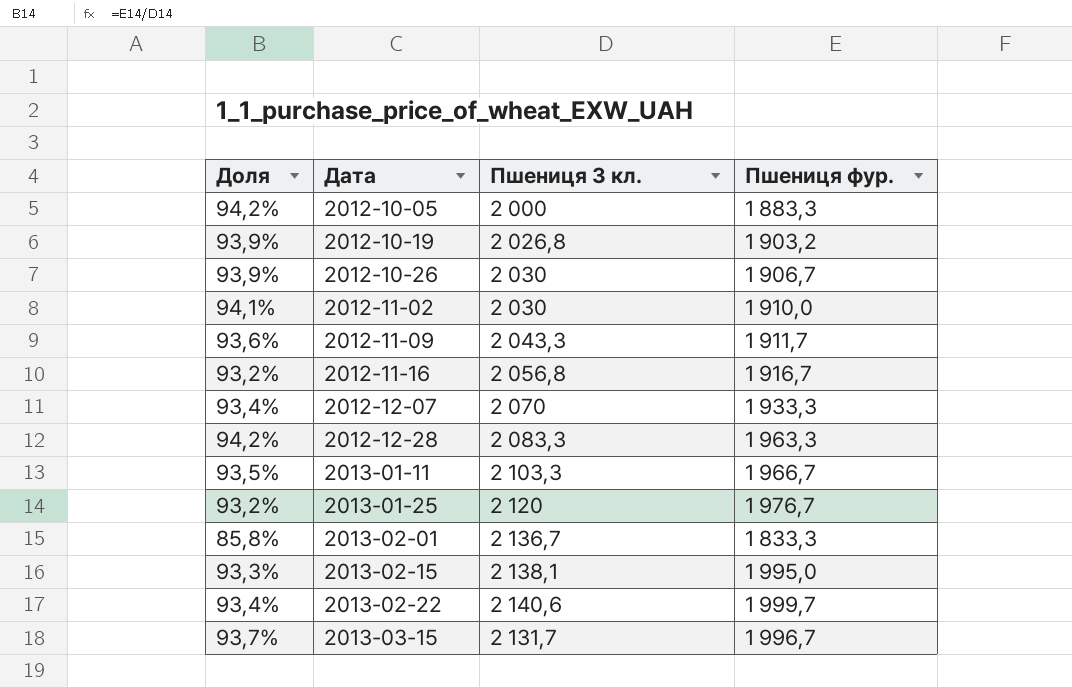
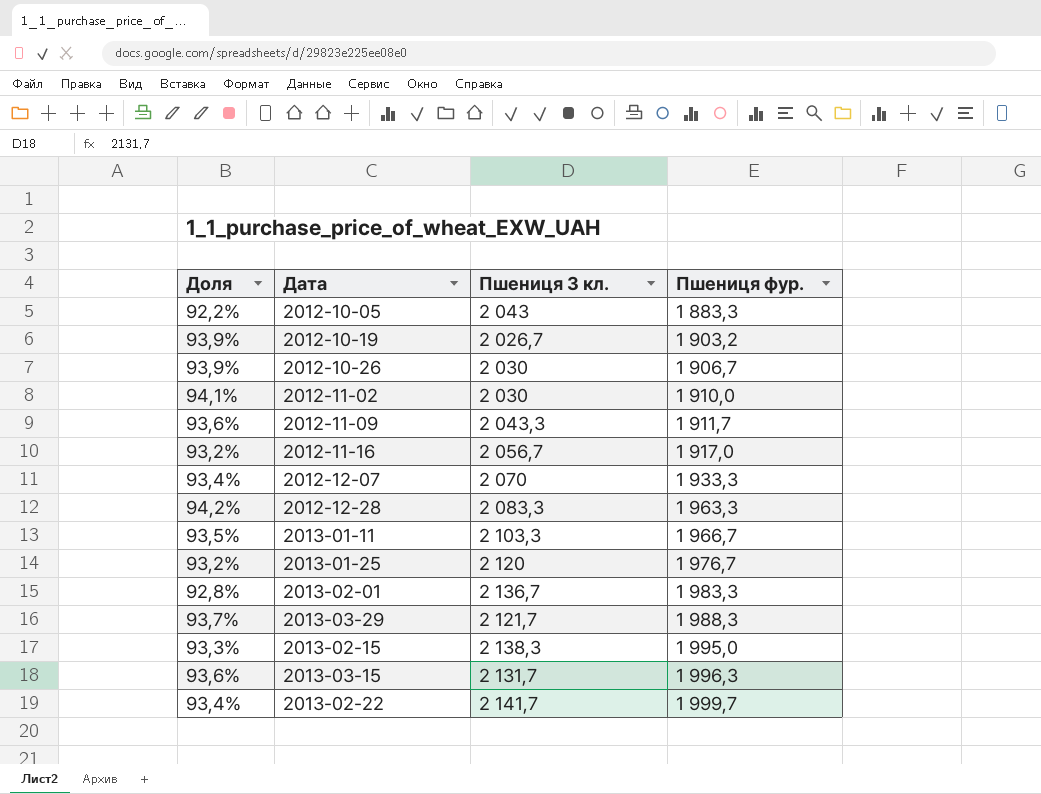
row order: Дата ascending -> Пшениця фур. ascending
2012-10-05 | Доля: 94,2% -> 92,2%
2012-10-05 | Пшениця 3 кл.: 2 000 -> 2 043
2012-10-19 | Пшениця 3 кл.: 2 026,8 -> 2 026,7
2012-11-16 | Пшениця 3 кл.: 2 056,8 -> 2 056,7
2012-11-16 | Пшениця фур.: 1 916,7 -> 1 917,0
2013-02-01 | Доля: 85,8% -> 92,8%
2013-02-01 | Пшениця фур.: 1 833,3 -> 1 983,3
row 2013-03-29: none -> 93,7% | 2 121,7 | 1 988,3
2013-02-15 | Пшениця 3 кл.: 2 138,1 -> 2 138,3
2013-03-15 | Доля: 93,7% -> 93,6%
2013-03-15 | Пшениця фур.: 1 996,7 -> 1 996,3
2013-02-22 | Пшениця 3 кл.: 2 140,6 -> 2 141,7

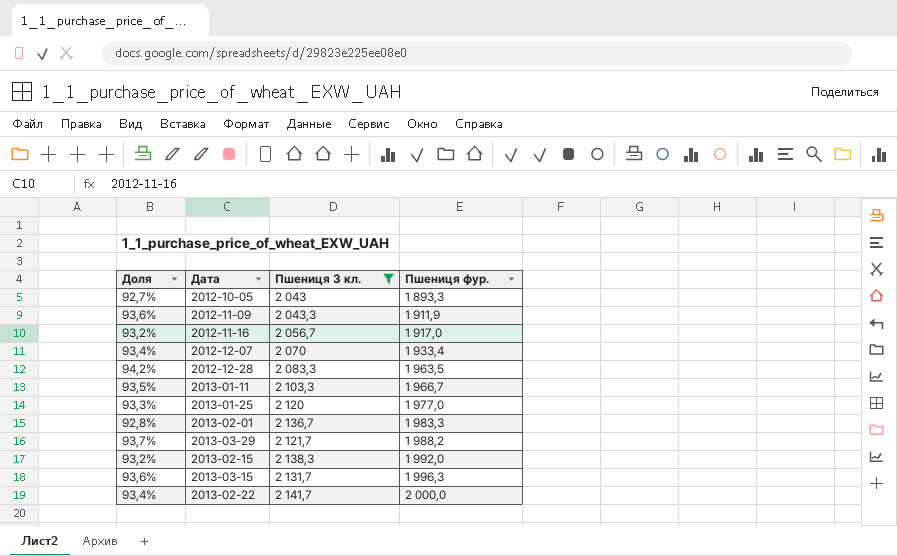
filter: none -> Пшениця 3 кл. >= 2 043
2012-10-05 | Доля: 92,2% -> 92,7%
2012-10-05 | Пшениця фур.: 1 883,3 -> 1 893,3
2012-11-09 | Пшениця фур.: 1 911,7 -> 1 911,9
2012-12-07 | Пшениця фур.: 1 933,3 -> 1 933,4
2012-12-28 | Пшениця фур.: 1 963,3 -> 1 963,5
2013-01-25 | Доля: 93,2% -> 93,3%
2013-01-25 | Пшениця фур.: 1 976,7 -> 1 977,0
2013-03-29 | Пшениця фур.: 1 988,3 -> 1 988,2
2013-02-15 | Доля: 93,3% -> 93,2%
2013-02-15 | Пшениця фур.: 1 995,0 -> 1 992,0
2013-02-22 | Пшениця фур.: 1 999,7 -> 2 000,0

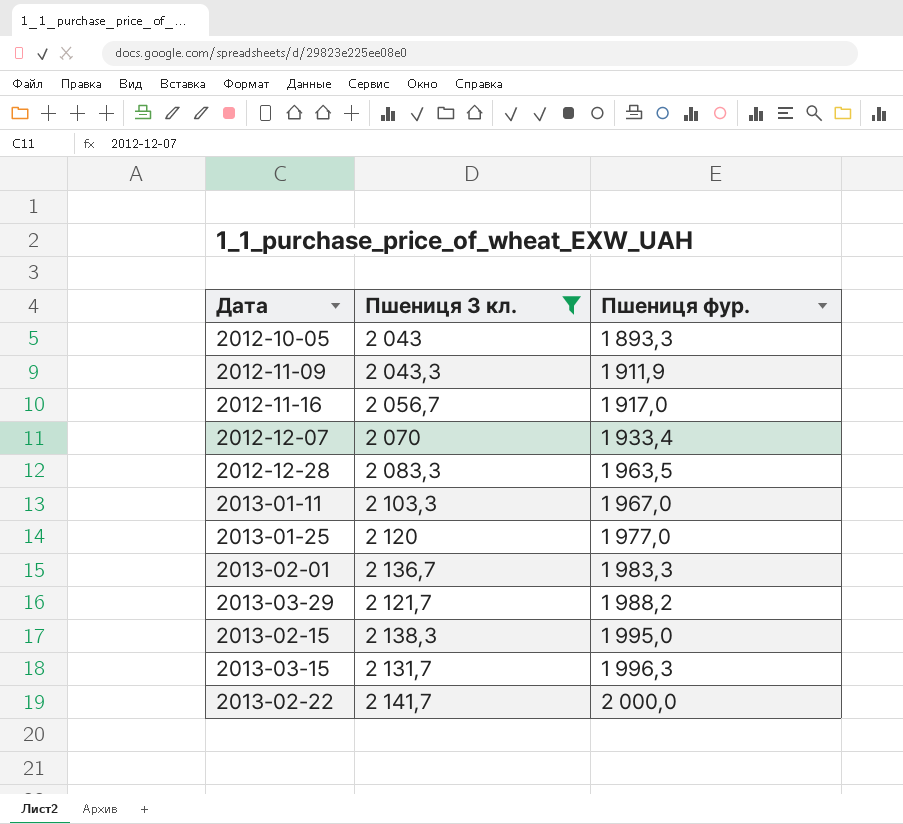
column Доля | formula: [Пшениця фур.] / [Пшениця 3 кл.] -> none
2013-01-11 | Пшениця фур.: 1 966,7 -> 1 967,0
2013-02-15 | Пшениця фур.: 1 992,0 -> 1 995,0

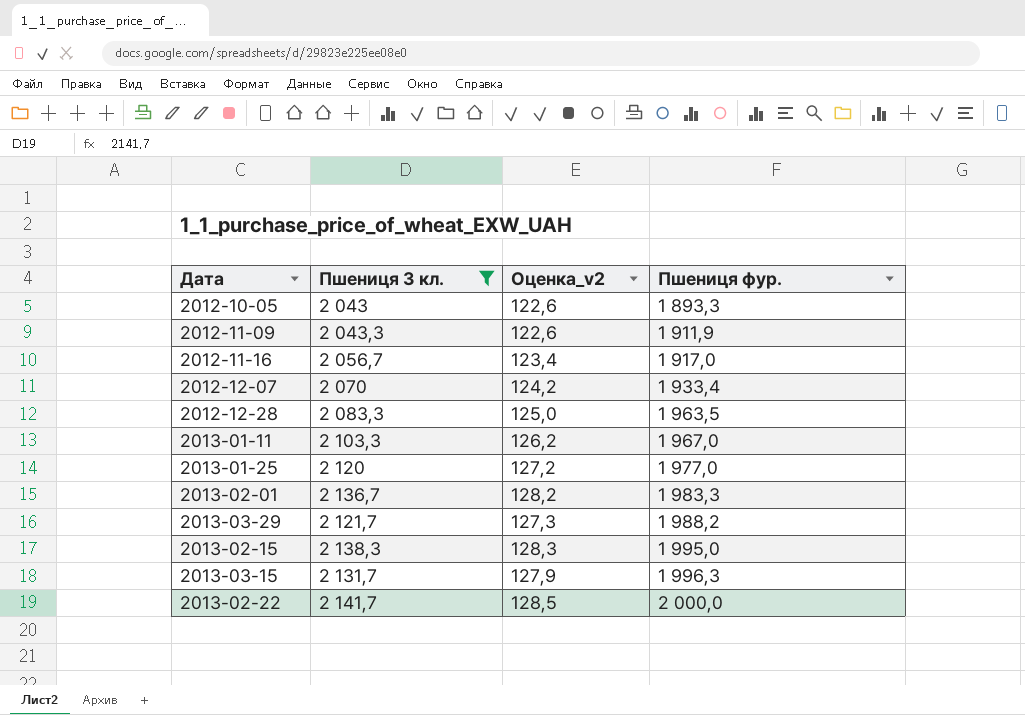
column Оценка_v2 | formula: none -> [Пшениця 3 кл.] * 0,06

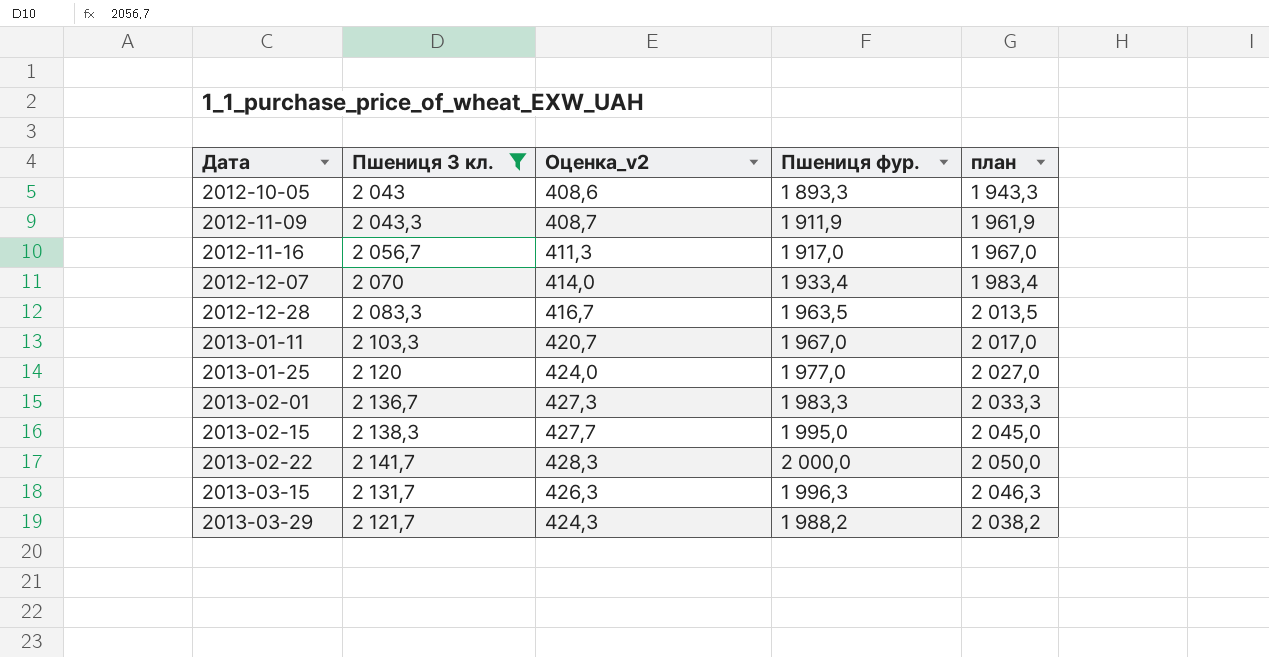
row order: Пшениця фур. ascending -> Дата ascending
column Оценка_v2 | formula: [Пшениця 3 кл.] * 0,06 -> [Пшениця 3 кл.] * 0,2
column план | formula: none -> [Пшениця фур.] + 50

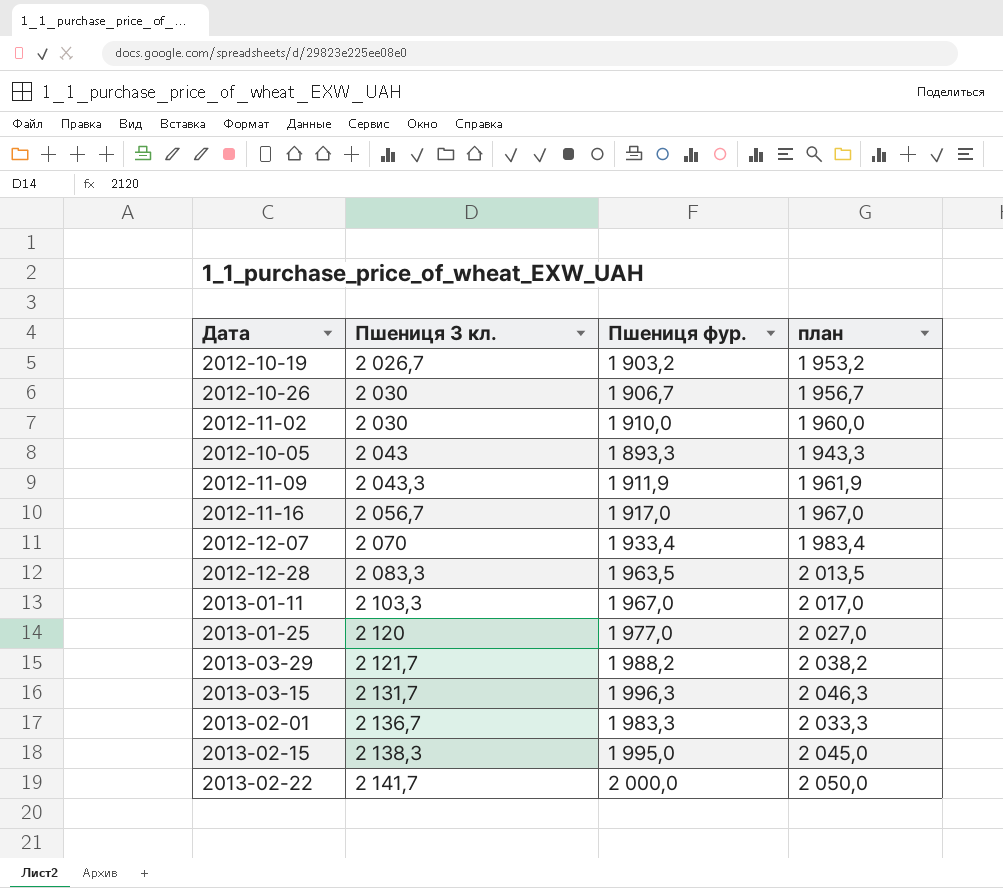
filter: Пшениця 3 кл. >= 2 043 -> none
row order: Дата ascending -> Пшениця 3 кл. ascending
column Оценка_v2 | formula: [Пшениця 3 кл.] * 0,2 -> none

